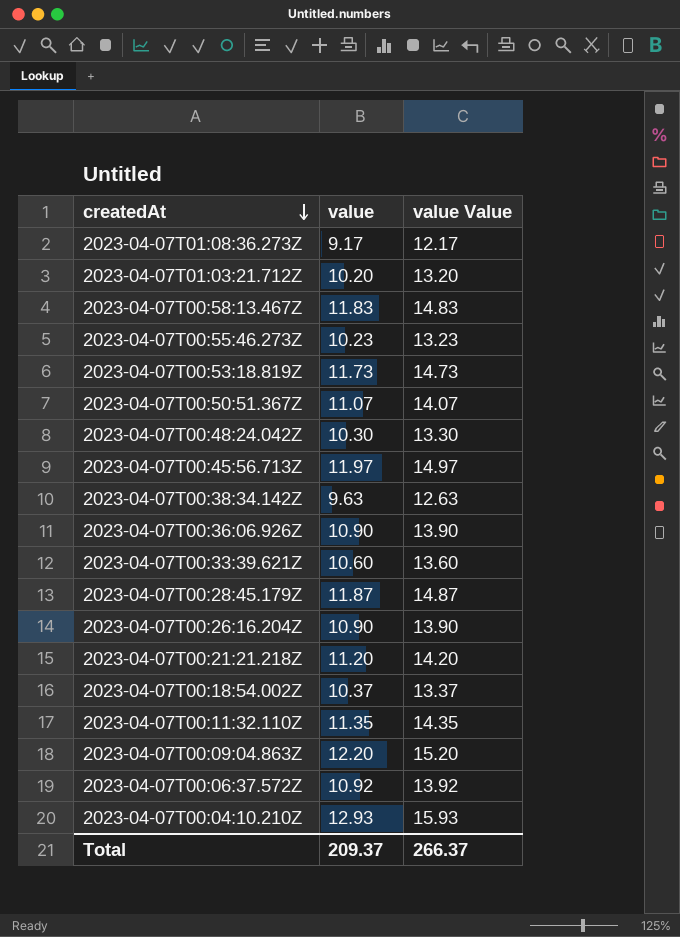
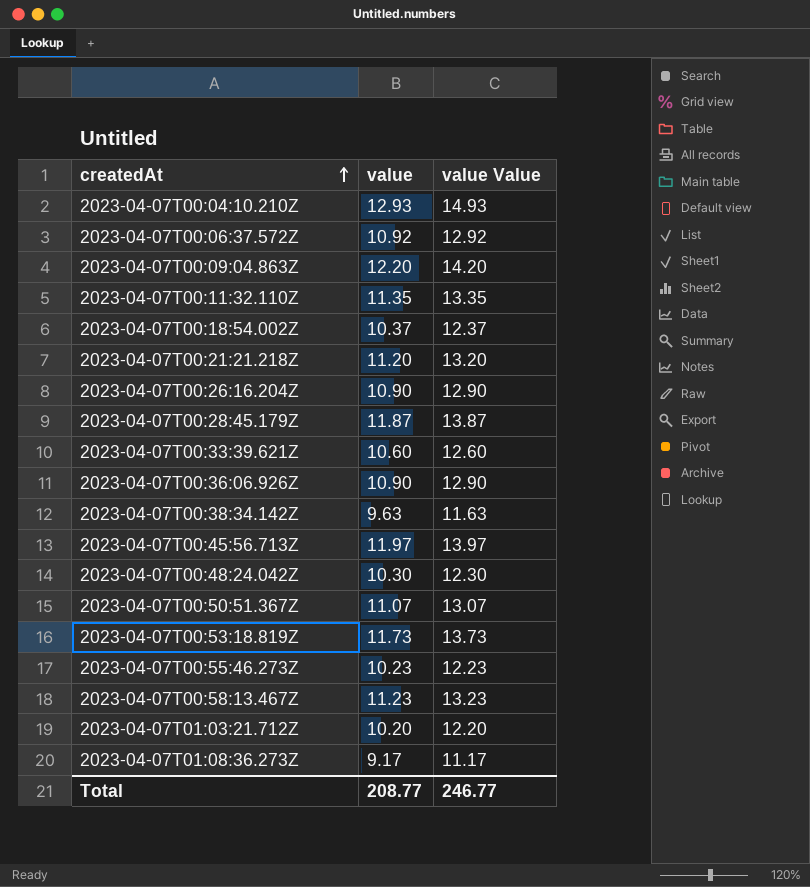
row order: createdAt descending -> createdAt ascending
column value Value | formula: [value] + 3 -> [value] + 2
2023-04-07T00:58:13.467Z | value: 11.83 -> 11.23
Total | value: 209.37 -> 208.77
Total | value Value: 266.37 -> 246.77

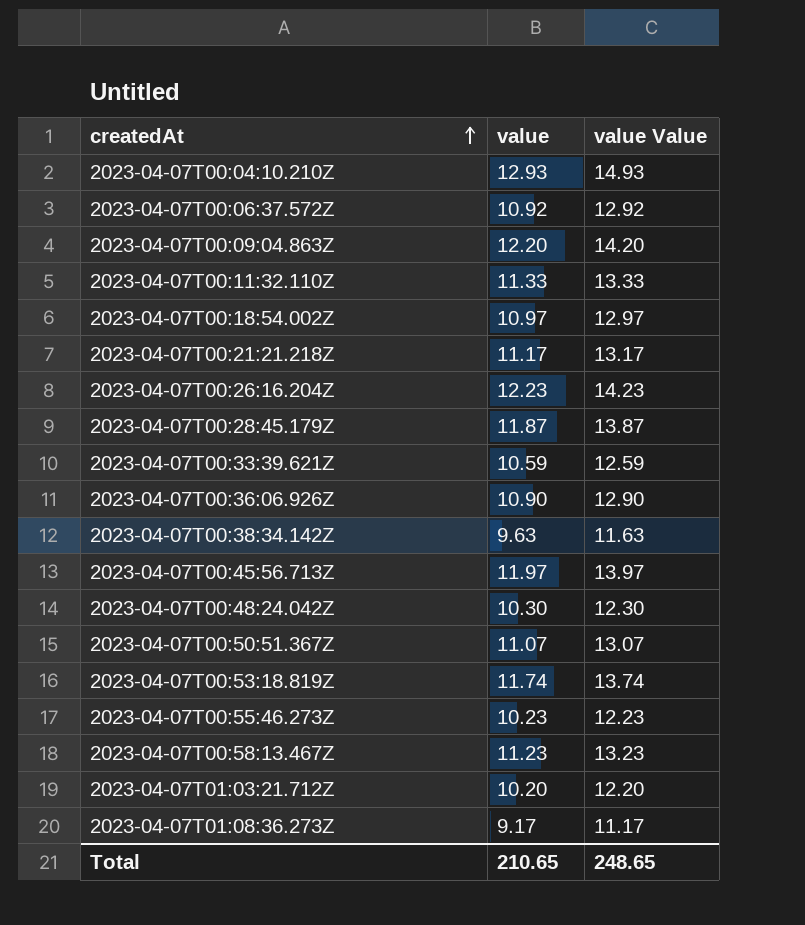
2023-04-07T00:11:32.110Z | value: 11.35 -> 11.33
2023-04-07T00:11:32.110Z | value Value: 13.35 -> 13.33
2023-04-07T00:18:54.002Z | value: 10.37 -> 10.97
2023-04-07T00:18:54.002Z | value Value: 12.37 -> 12.97
2023-04-07T00:21:21.218Z | value: 11.20 -> 11.17
2023-04-07T00:21:21.218Z | value Value: 13.20 -> 13.17
2023-04-07T00:26:16.204Z | value: 10.90 -> 12.23
2023-04-07T00:26:16.204Z | value Value: 12.90 -> 14.23
2023-04-07T00:33:39.621Z | value: 10.60 -> 10.59
2023-04-07T00:33:39.621Z | value Value: 12.60 -> 12.59
2023-04-07T00:53:18.819Z | value: 11.73 -> 11.74
2023-04-07T00:53:18.819Z | value Value: 13.73 -> 13.74
Total | value: 208.77 -> 210.65
Total | value Value: 246.77 -> 248.65

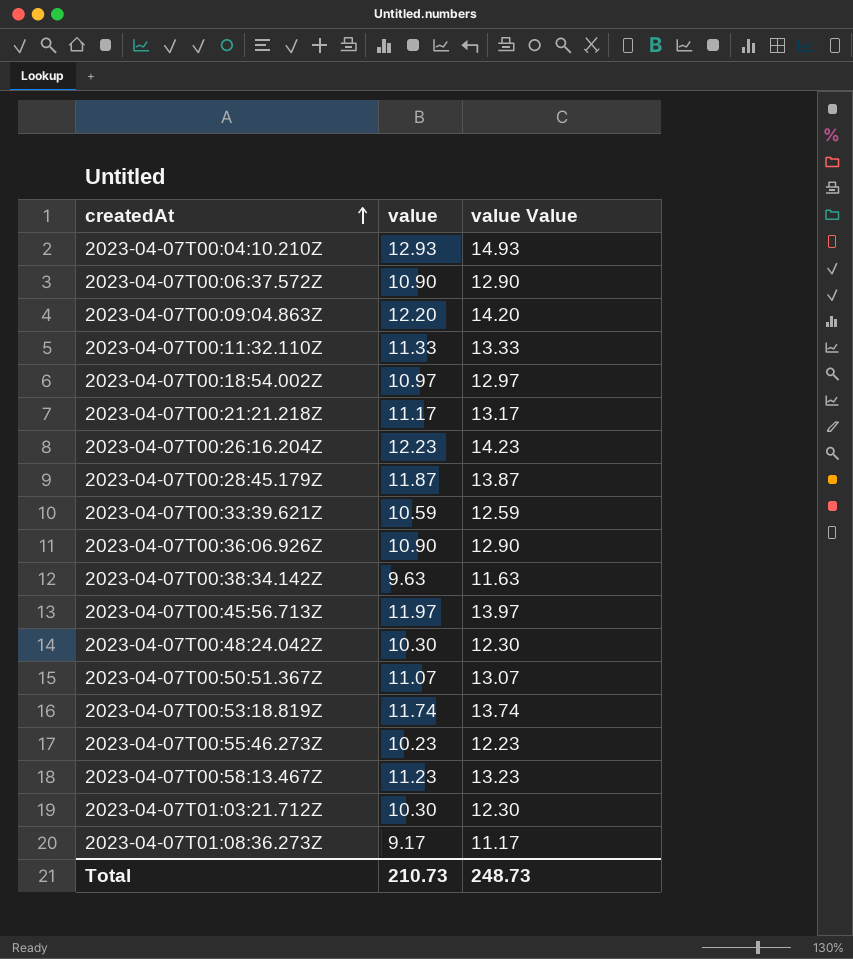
2023-04-07T00:06:37.572Z | value: 10.92 -> 10.90
2023-04-07T00:06:37.572Z | value Value: 12.92 -> 12.90
2023-04-07T01:03:21.712Z | value: 10.20 -> 10.30
2023-04-07T01:03:21.712Z | value Value: 12.20 -> 12.30
Total | value: 210.65 -> 210.73
Total | value Value: 248.65 -> 248.73

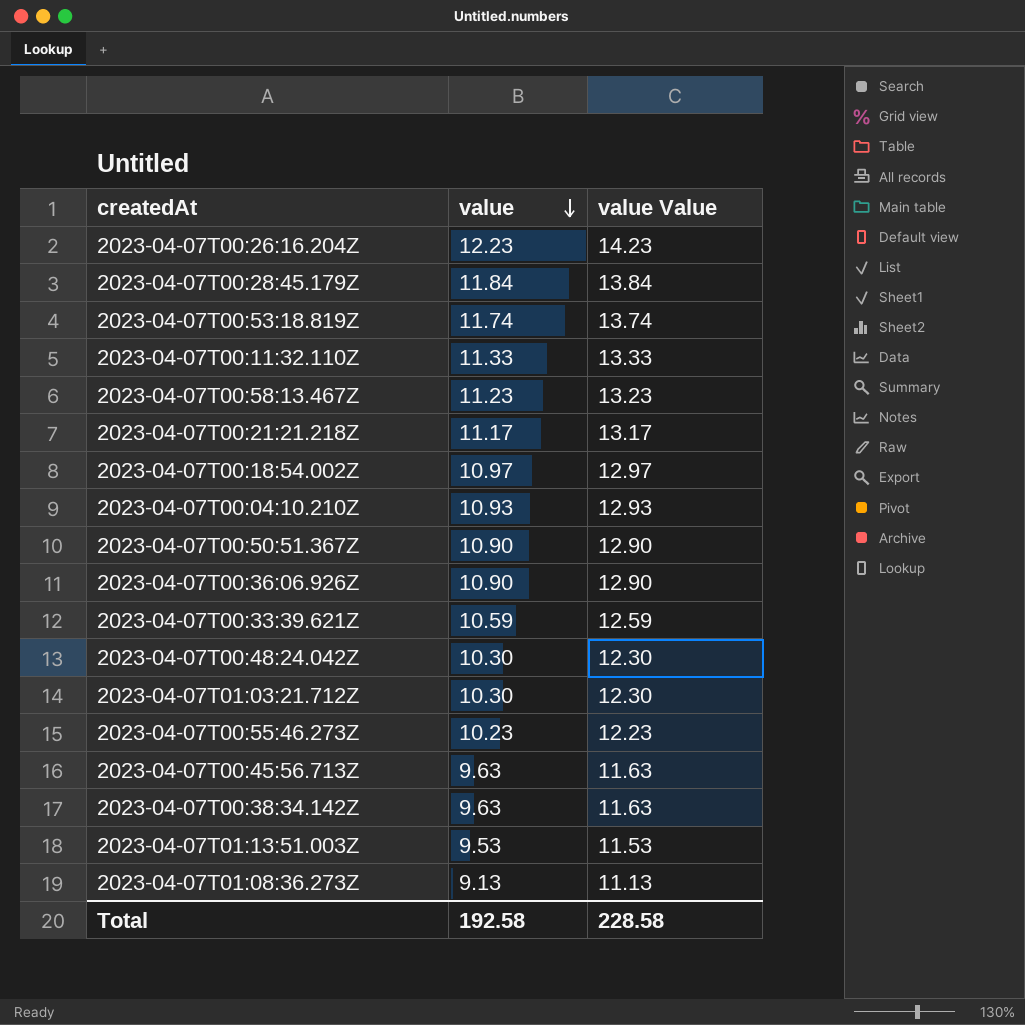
row order: createdAt ascending -> value descending
row 2023-04-07T00:06:37.572Z: 10.90 | 12.90 -> none
row 2023-04-07T00:09:04.863Z: 12.20 | 14.20 -> none
2023-04-07T00:28:45.179Z | value: 11.87 -> 11.84
2023-04-07T00:28:45.179Z | value Value: 13.87 -> 13.84
2023-04-07T00:04:10.210Z | value: 12.93 -> 10.93
2023-04-07T00:04:10.210Z | value Value: 14.93 -> 12.93
2023-04-07T00:50:51.367Z | value: 11.07 -> 10.90
2023-04-07T00:50:51.367Z | value Value: 13.07 -> 12.90
2023-04-07T00:45:56.713Z | value: 11.97 -> 9.63
2023-04-07T00:45:56.713Z | value Value: 13.97 -> 11.63
row 2023-04-07T01:13:51.003Z: none -> 9.53 | 11.53
2023-04-07T01:08:36.273Z | value: 9.17 -> 9.13
2023-04-07T01:08:36.273Z | value Value: 11.17 -> 11.13
Total | value: 210.73 -> 192.58
Total | value Value: 248.73 -> 228.58

